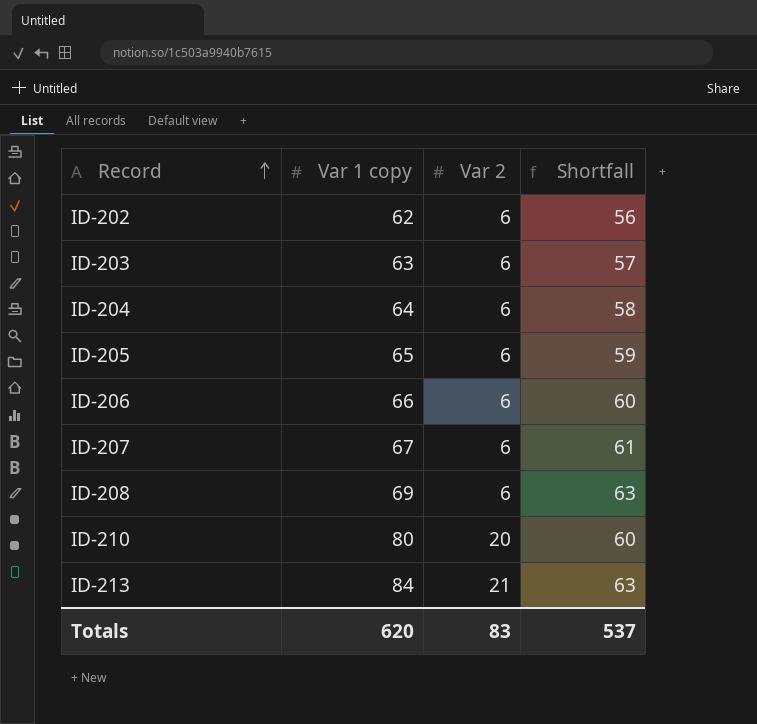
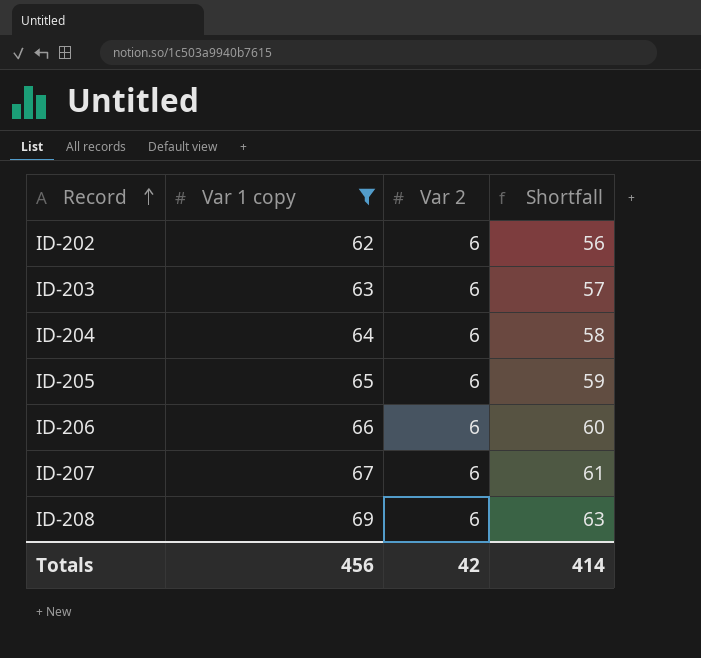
filter: none -> Var 1 copy <= 69
Totals | Var 1 copy: 620 -> 456
Totals | Var 2: 83 -> 42
Totals | Shortfall: 537 -> 414

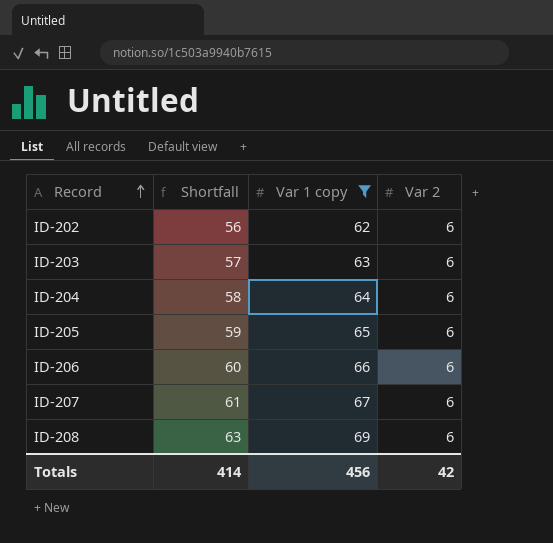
column Shortfall | position: 4 -> 2

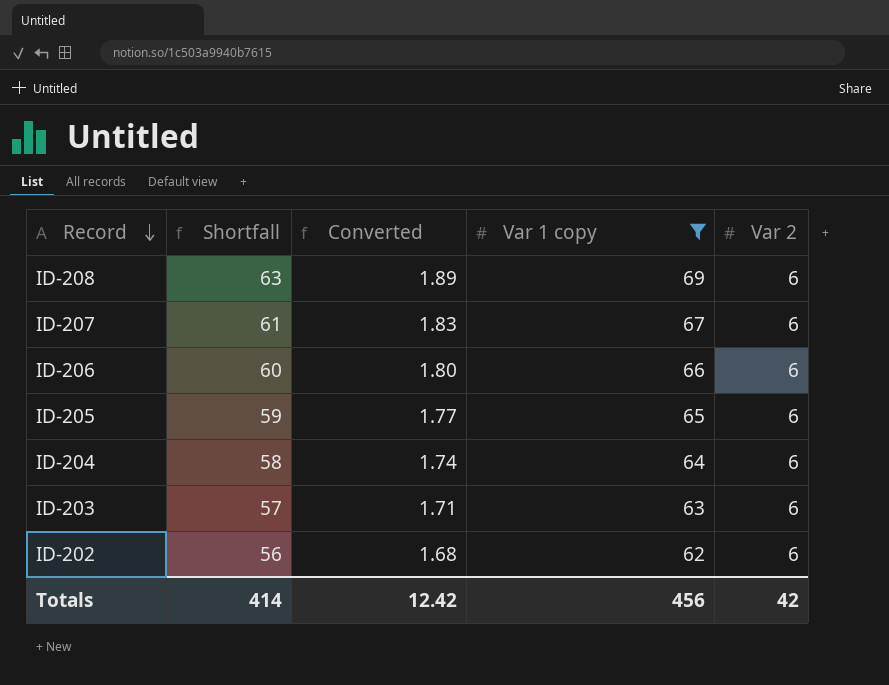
row order: Record ascending -> Record descending
column Converted | formula: none -> [Shortfall] * 0.03

